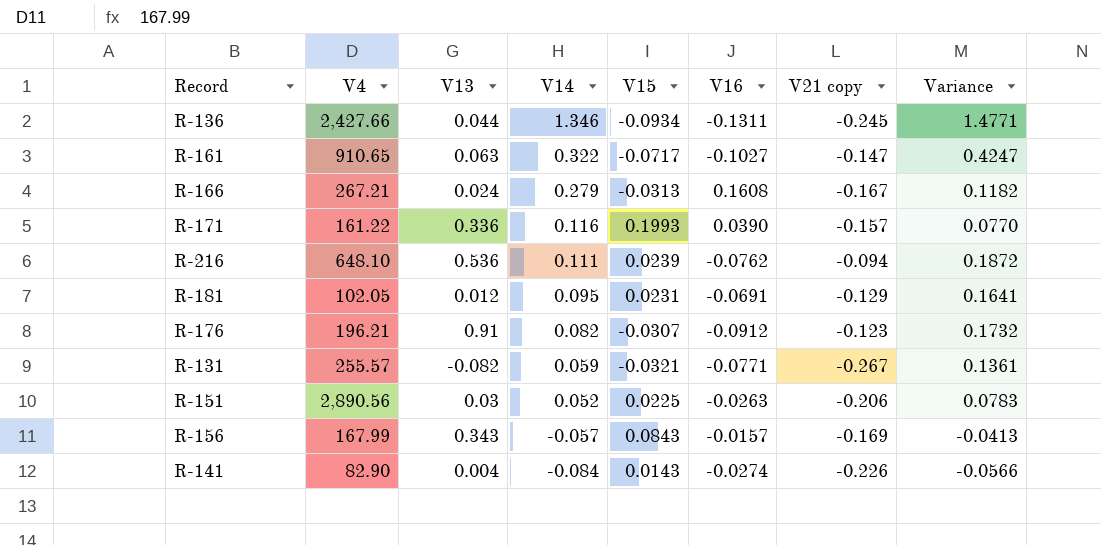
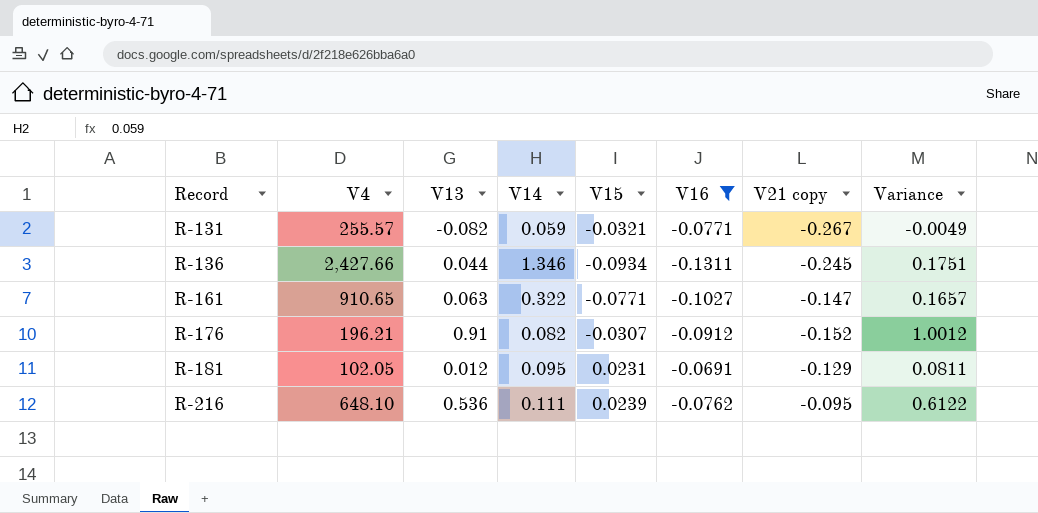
filter: none -> V16 <= -0.0691
row order: V14 descending -> Record ascending
column Variance | formula: [V14] - [V16] -> [V13] - [V16]
R-161 | V15: -0.0717 -> -0.0771
R-176 | V21 copy: -0.123 -> -0.152
R-216 | V21 copy: -0.094 -> -0.095

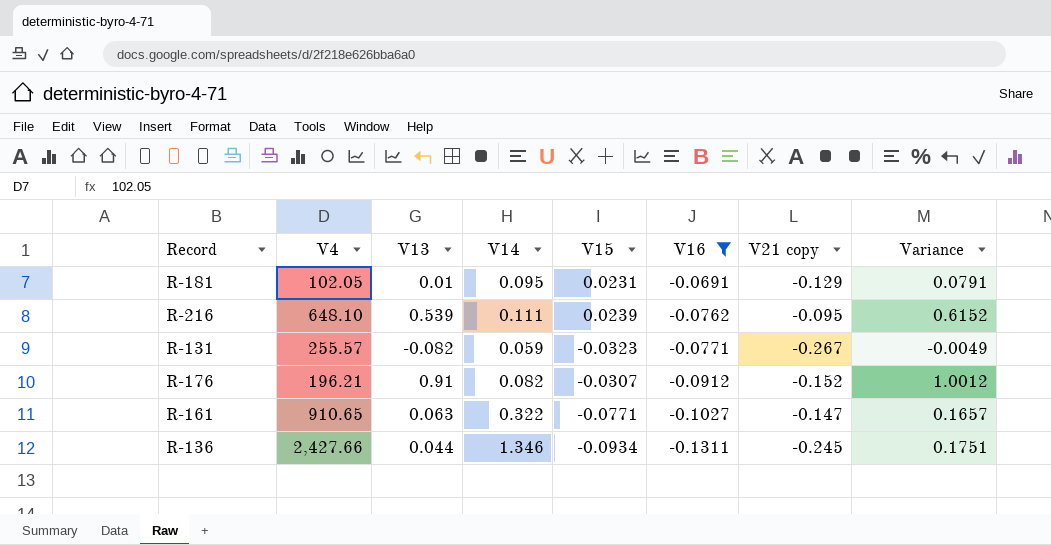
row order: Record ascending -> V16 descending
R-181 | V13: 0.012 -> 0.01
R-181 | Variance: 0.0811 -> 0.0791
R-216 | V13: 0.536 -> 0.539
R-216 | Variance: 0.6122 -> 0.6152
R-131 | V15: -0.0321 -> -0.0323

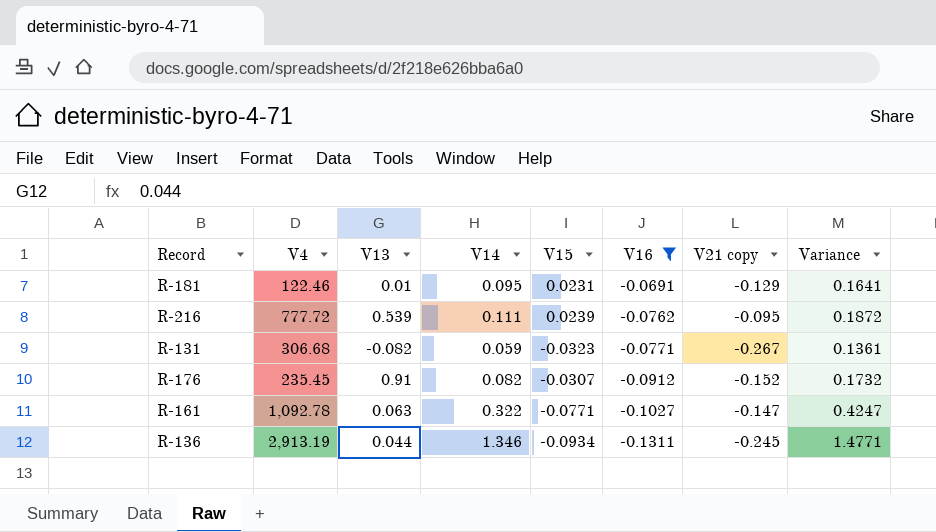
column Variance | formula: [V13] - [V16] -> [V14] - [V16]
R-181 | V4: 102.05 -> 122.46
R-216 | V4: 648.10 -> 777.72
R-131 | V4: 255.57 -> 306.68
R-176 | V4: 196.21 -> 235.45
R-161 | V4: 910.65 -> 1,092.78
R-136 | V4: 2,427.66 -> 2,913.19

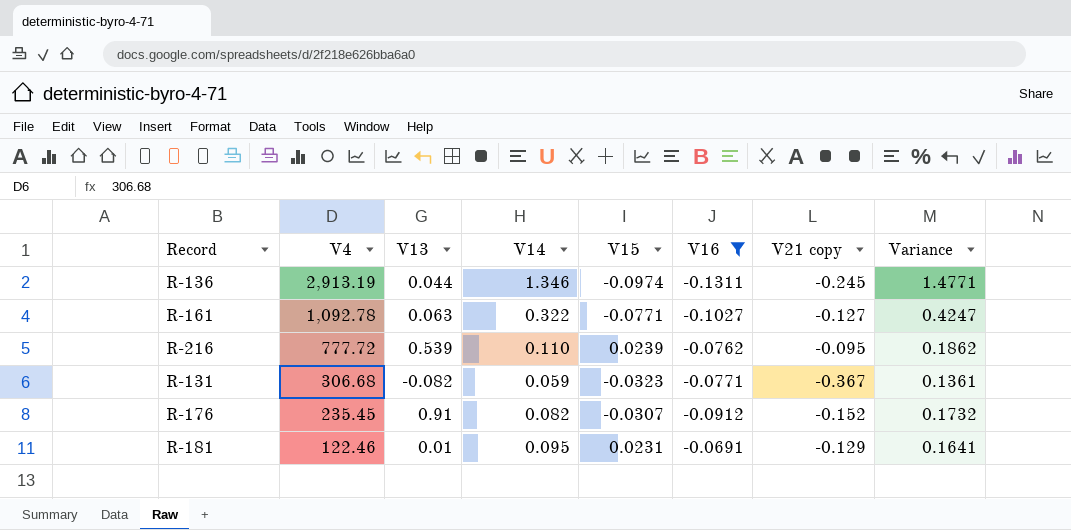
row order: V16 descending -> V4 descending
R-136 | V15: -0.0934 -> -0.0974
R-161 | V21 copy: -0.147 -> -0.127
R-216 | V14: 0.111 -> 0.110
R-216 | Variance: 0.1872 -> 0.1862
R-131 | V21 copy: -0.267 -> -0.367

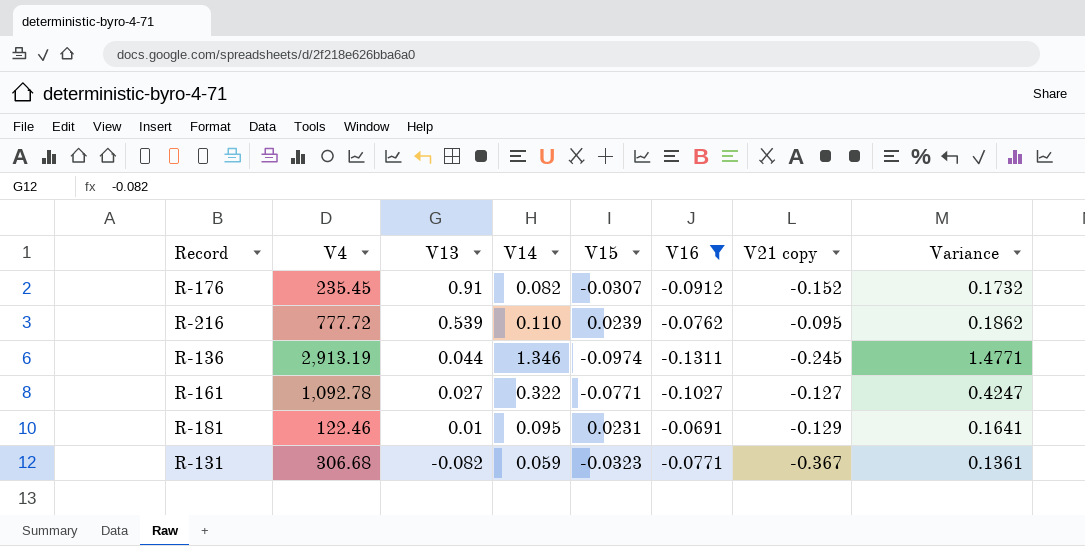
row order: V4 descending -> V13 descending
R-161 | V13: 0.063 -> 0.027

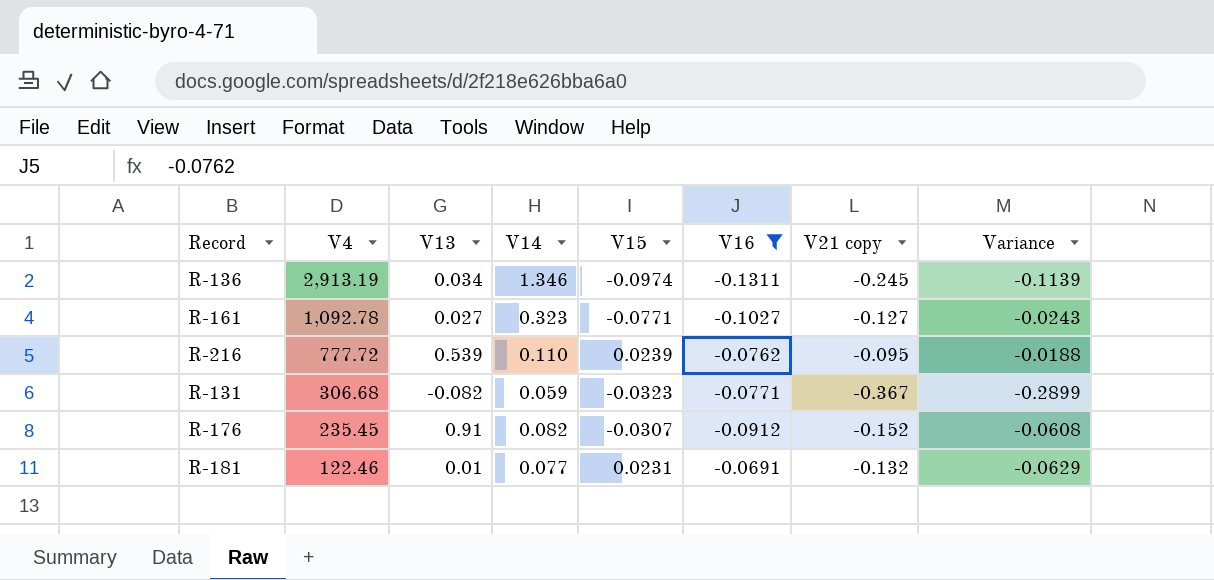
row order: V13 descending -> V4 descending
column Variance | formula: [V14] - [V16] -> [V21 copy] - [V16]
R-136 | V13: 0.044 -> 0.034
R-161 | V14: 0.322 -> 0.323
R-181 | V14: 0.095 -> 0.077
R-181 | V21 copy: -0.129 -> -0.132

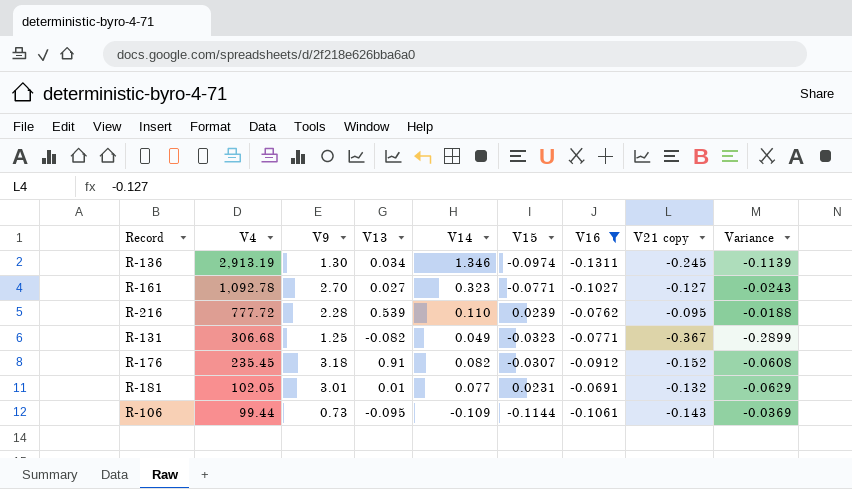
column V9 | position: none -> 3
R-131 | V14: 0.059 -> 0.049
R-181 | V4: 122.46 -> 102.05
row R-106: none -> 99.44 | 0.73 | -0.095 | -0.109 | -0.1144 | -0.1061 | -0.143 | -0.0369

